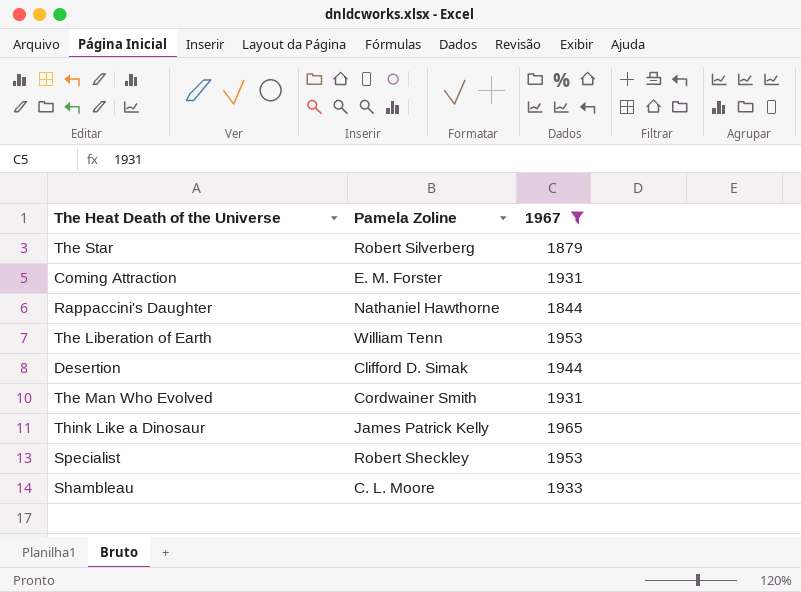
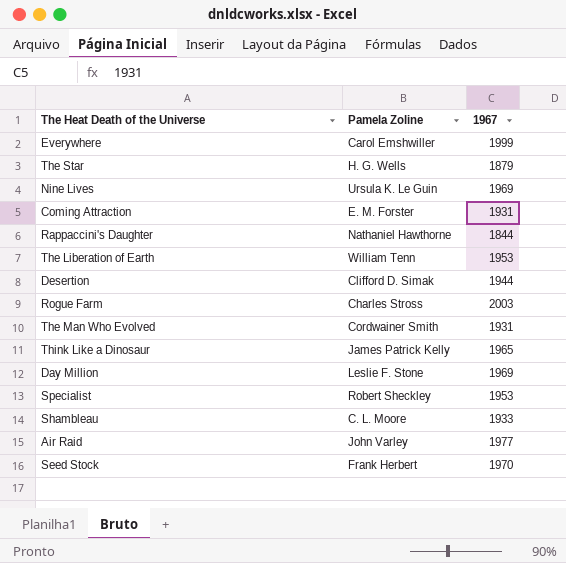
filter: 1967 <= 1965 -> none
The Star | Pamela Zoline: Robert Silverberg -> H. G. Wells

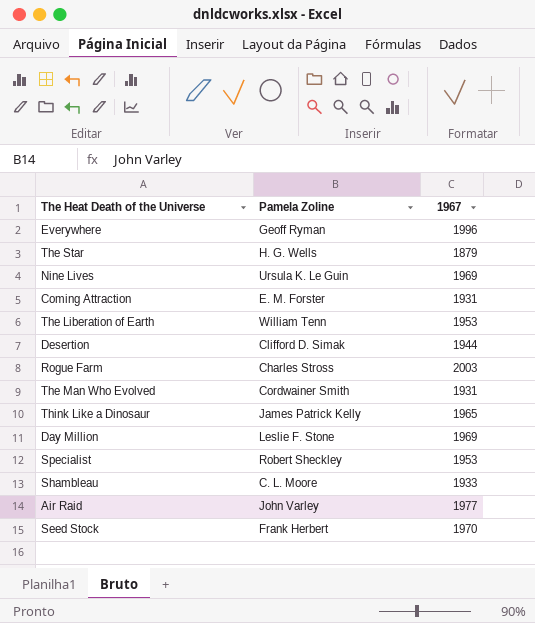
row Rappaccini's Daughter: Nathaniel Hawthorne | 1844 -> none
Everywhere | Pamela Zoline: Carol Emshwiller -> Geoff Ryman
Everywhere | 1967: 1999 -> 1996

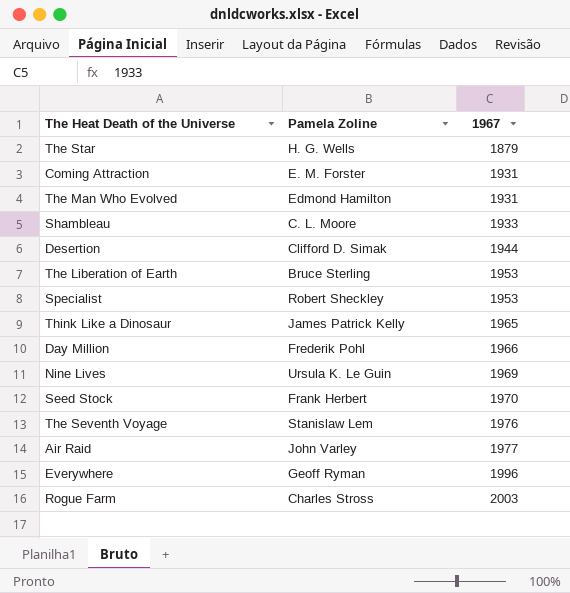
row order: none -> 1967 ascending
The Man Who Evolved | Pamela Zoline: Cordwainer Smith -> Edmond Hamilton
The Liberation of Earth | Pamela Zoline: William Tenn -> Bruce Sterling
Day Million | Pamela Zoline: Leslie F. Stone -> Frederik Pohl
Day Million | 1967: 1969 -> 1966
row The Seventh Voyage: none -> Stanislaw Lem | 1976

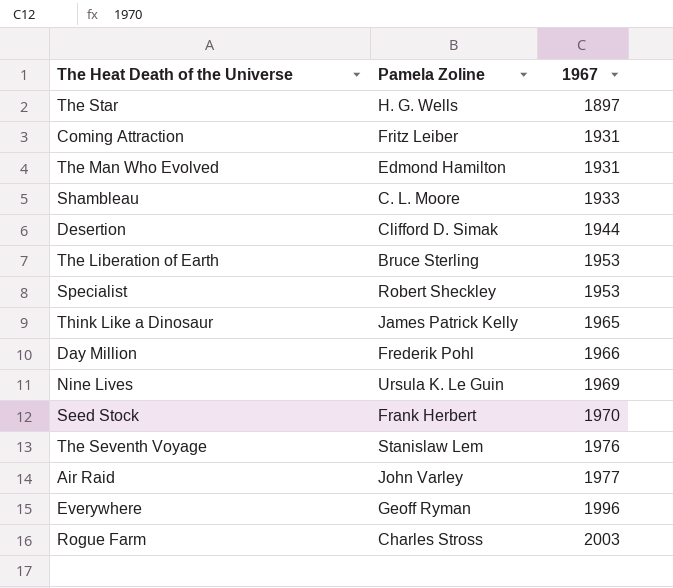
The Star | 1967: 1879 -> 1897
Coming Attraction | Pamela Zoline: E. M. Forster -> Fritz Leiber

